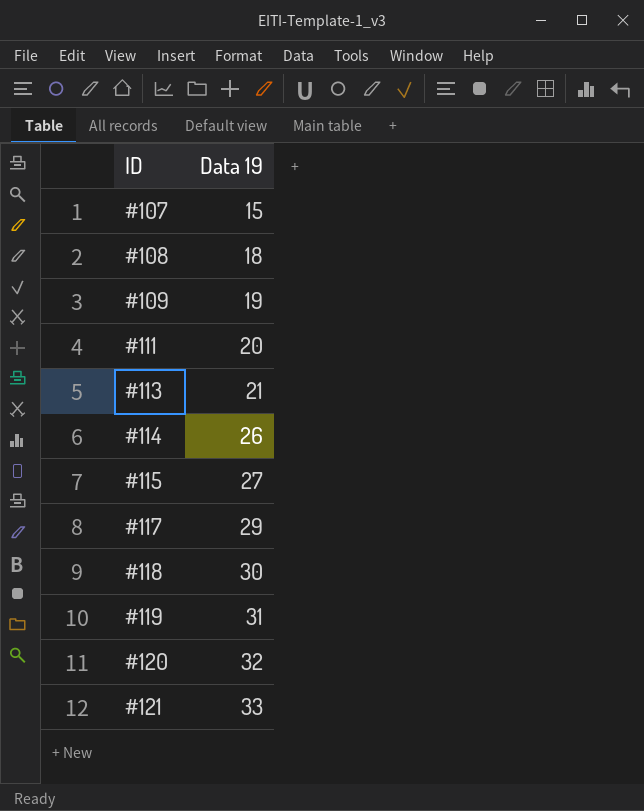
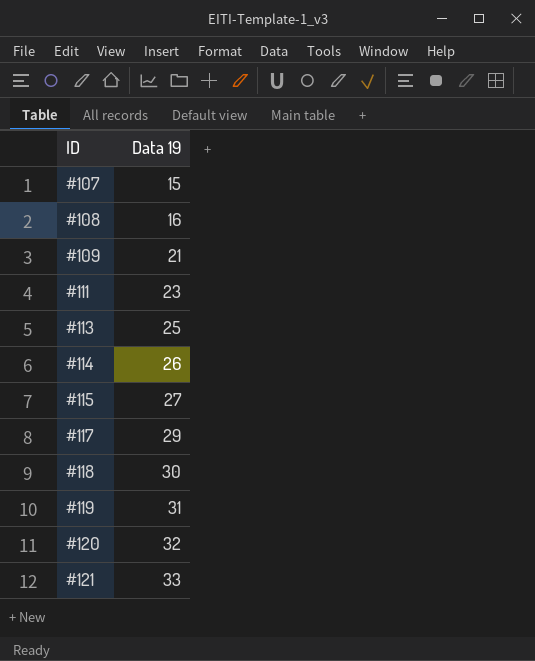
#108 | Data 19: 18 -> 16
#109 | Data 19: 19 -> 21
#111 | Data 19: 20 -> 23
#113 | Data 19: 21 -> 25

